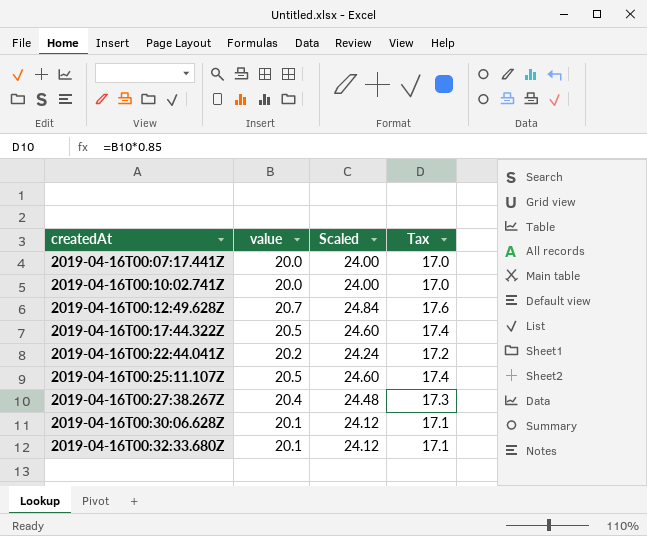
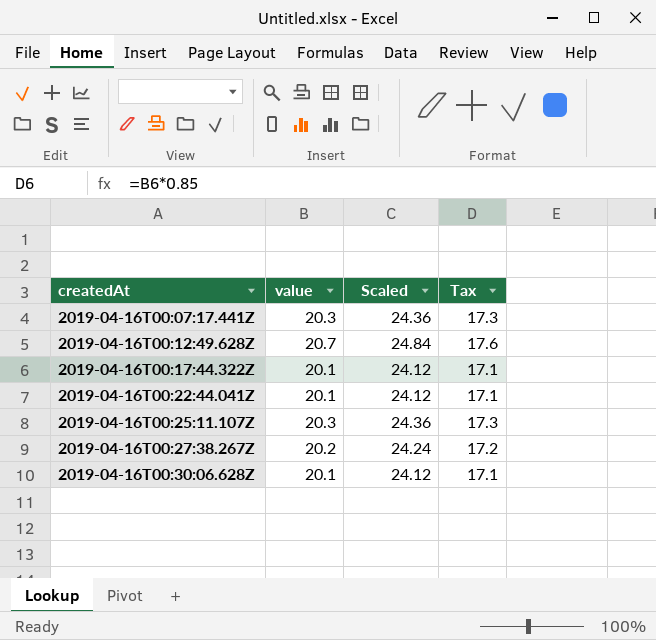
row 2019-04-16T00:10:02.741Z: 20.0 | 24.00 | 17.0 -> none
row 2019-04-16T00:32:33.680Z: 20.1 | 24.12 | 17.1 -> none
2019-04-16T00:07:17.441Z | value: 20.0 -> 20.3
2019-04-16T00:07:17.441Z | Scaled: 24.00 -> 24.36
2019-04-16T00:07:17.441Z | Tax: 17.0 -> 17.3
2019-04-16T00:17:44.322Z | value: 20.5 -> 20.1
2019-04-16T00:17:44.322Z | Scaled: 24.60 -> 24.12
2019-04-16T00:17:44.322Z | Tax: 17.4 -> 17.1
2019-04-16T00:22:44.041Z | value: 20.2 -> 20.1
2019-04-16T00:22:44.041Z | Scaled: 24.24 -> 24.12
2019-04-16T00:22:44.041Z | Tax: 17.2 -> 17.1
2019-04-16T00:25:11.107Z | value: 20.5 -> 20.3
2019-04-16T00:25:11.107Z | Scaled: 24.60 -> 24.36
2019-04-16T00:25:11.107Z | Tax: 17.4 -> 17.3
2019-04-16T00:27:38.267Z | value: 20.4 -> 20.2
2019-04-16T00:27:38.267Z | Scaled: 24.48 -> 24.24
2019-04-16T00:27:38.267Z | Tax: 17.3 -> 17.2

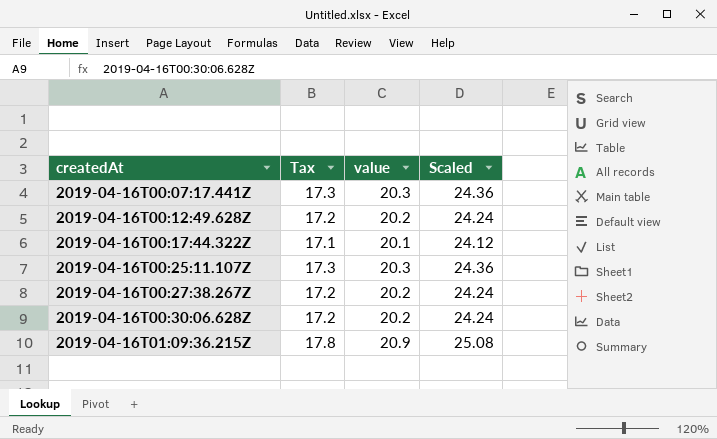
column Tax | position: 4 -> 2
row 2019-04-16T00:22:44.041Z: 20.1 | 24.12 | 17.1 -> none
2019-04-16T00:12:49.628Z | Tax: 17.6 -> 17.2
2019-04-16T00:12:49.628Z | value: 20.7 -> 20.2
2019-04-16T00:12:49.628Z | Scaled: 24.84 -> 24.24
2019-04-16T00:30:06.628Z | Tax: 17.1 -> 17.2
2019-04-16T00:30:06.628Z | value: 20.1 -> 20.2
2019-04-16T00:30:06.628Z | Scaled: 24.12 -> 24.24
row 2019-04-16T01:09:36.215Z: none -> 17.8 | 20.9 | 25.08

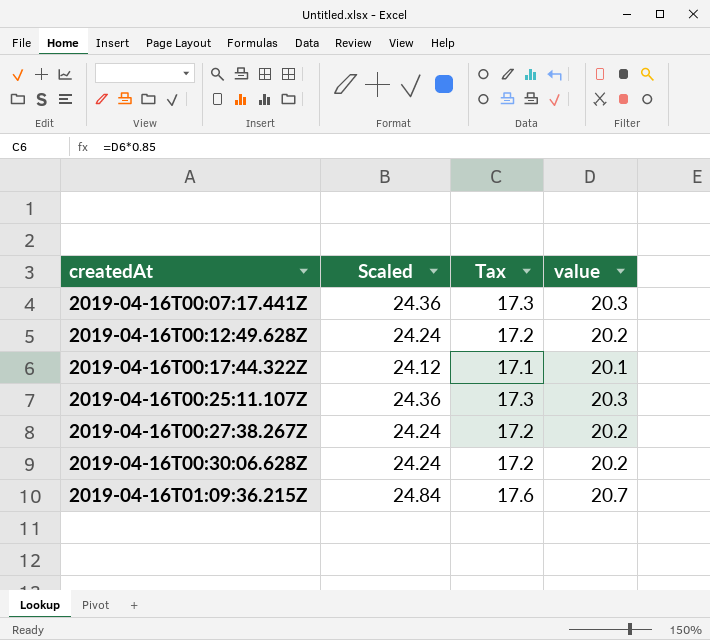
column Scaled | position: 4 -> 2
2019-04-16T01:09:36.215Z | Scaled: 25.08 -> 24.84
2019-04-16T01:09:36.215Z | Tax: 17.8 -> 17.6
2019-04-16T01:09:36.215Z | value: 20.9 -> 20.7

